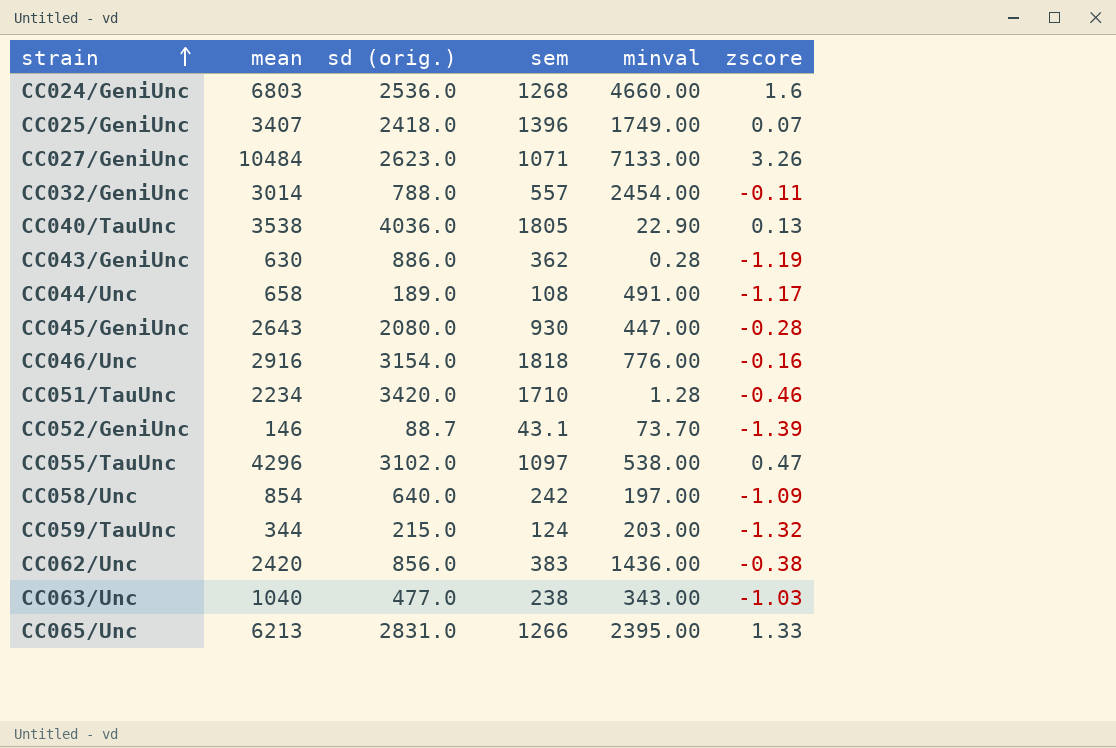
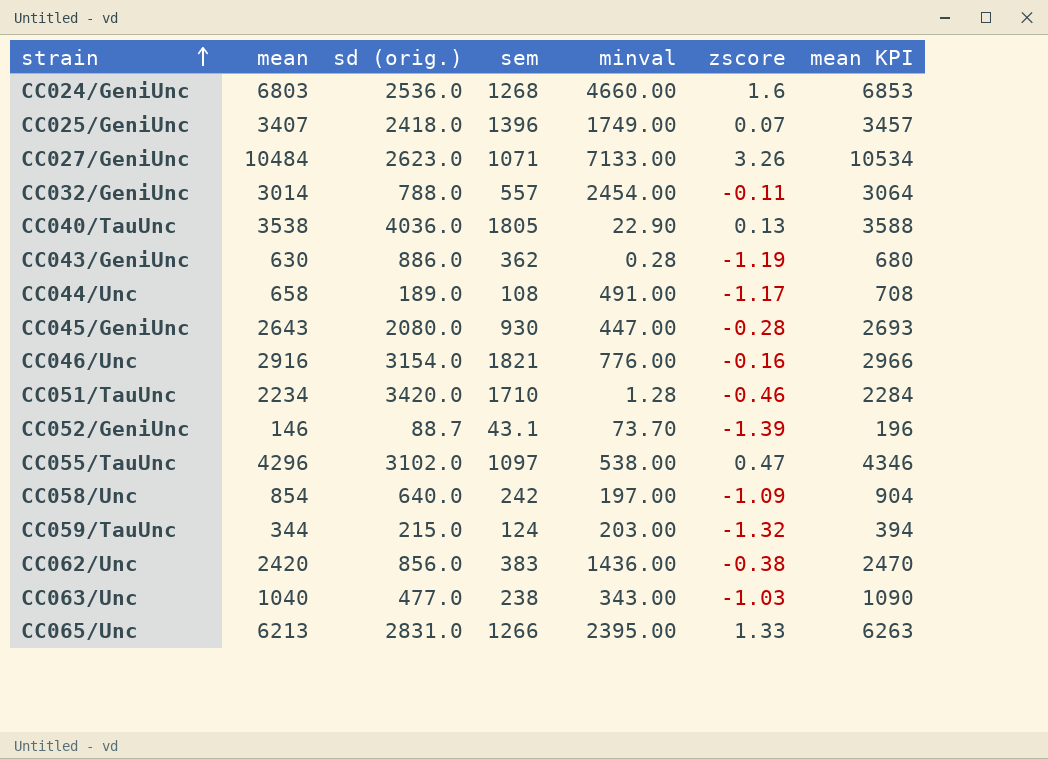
column mean KPI | formula: none -> [mean] + 50
CC046/Unc | sem: 1818 -> 1821

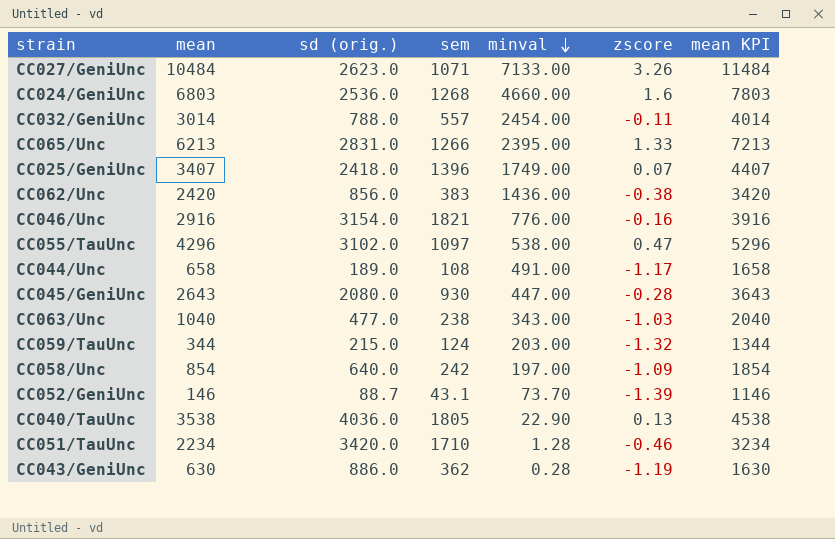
row order: strain ascending -> minval descending
column mean KPI | formula: [mean] + 50 -> [mean] + 1000

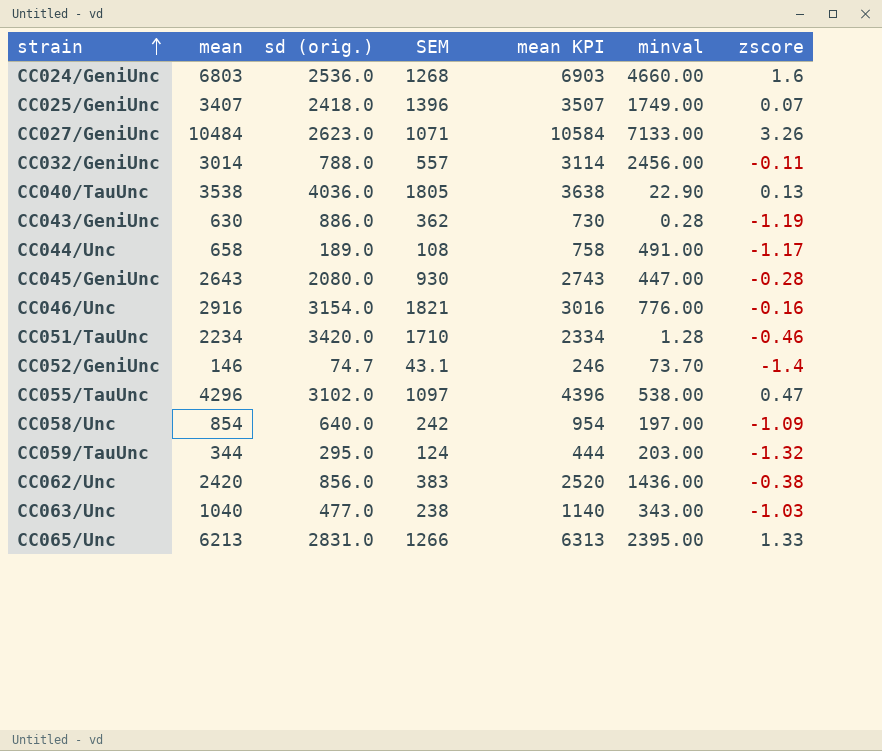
row order: minval descending -> strain ascending
column name: sem -> SEM
column mean KPI | formula: [mean] + 1000 -> [mean] + 100
column mean KPI | position: 7 -> 5
CC032/GeniUnc | minval: 2454.00 -> 2456.00
CC052/GeniUnc | sd (orig.): 88.7 -> 74.7
CC052/GeniUnc | zscore: -1.39 -> -1.4
CC059/TauUnc | sd (orig.): 215.0 -> 295.0

